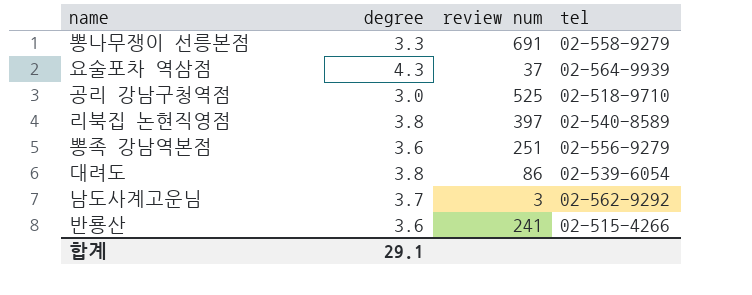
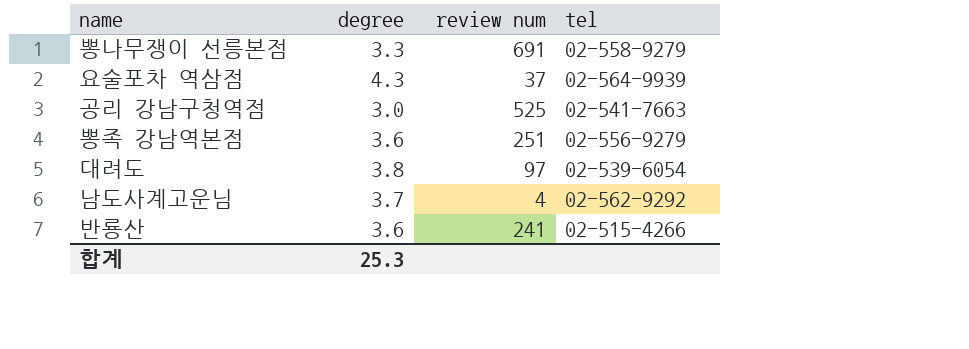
row 리북집 논현직영점: 3.8 | 397 | 02-540-8589 -> none
공리 강남구청역점 | tel: 02-518-9710 -> 02-541-7663
대려도 | review num: 86 -> 97
남도사계고운님 | review num: 3 -> 4
합계 | degree: 29.1 -> 25.3

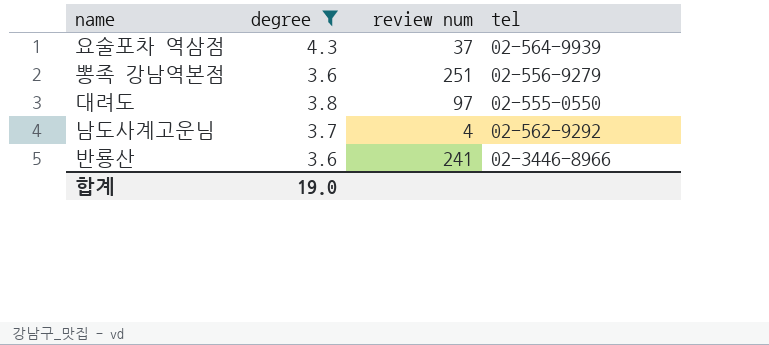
filter: none -> degree >= 3.6
대려도 | tel: 02-539-6054 -> 02-555-0550
반룡산 | tel: 02-515-4266 -> 02-3446-8966
합계 | degree: 25.3 -> 19.0

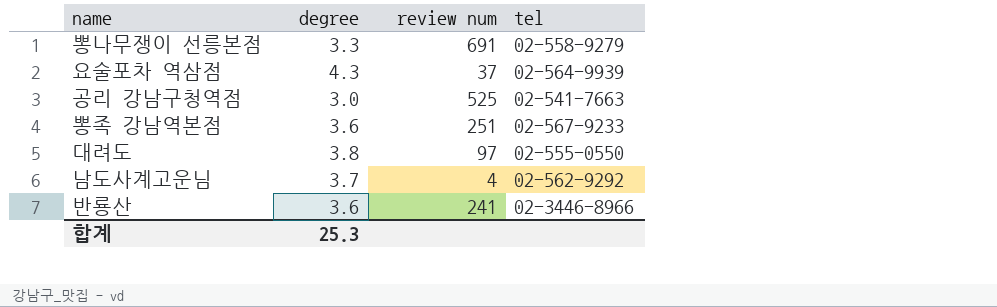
filter: degree >= 3.6 -> none
뽕족 강남역본점 | tel: 02-556-9279 -> 02-567-9233
합계 | degree: 19.0 -> 25.3

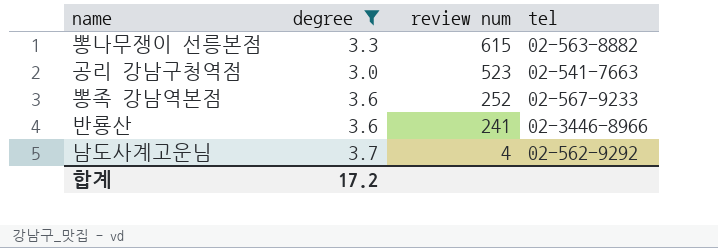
filter: none -> degree <= 3.7
row order: none -> review num descending
뽕나무쟁이 선릉본점 | review num: 691 -> 615
뽕나무쟁이 선릉본점 | tel: 02-558-9279 -> 02-563-8882
공리 강남구청역점 | review num: 525 -> 523
뽕족 강남역본점 | review num: 251 -> 252
합계 | degree: 25.3 -> 17.2

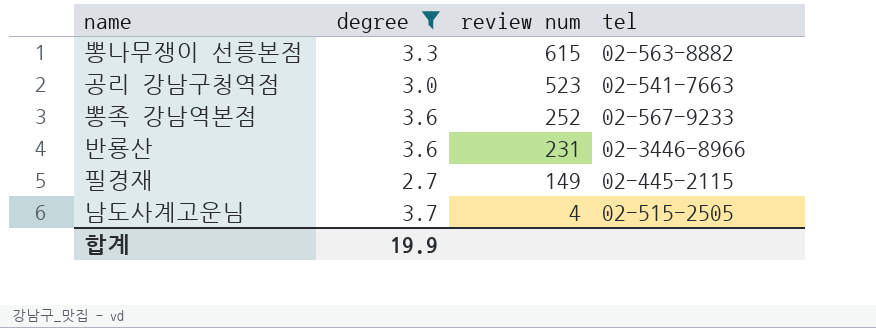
반룡산 | review num: 241 -> 231
row 필경재: none -> 2.7 | 149 | 02-445-2115
남도사계고운님 | tel: 02-562-9292 -> 02-515-2505
합계 | degree: 17.2 -> 19.9

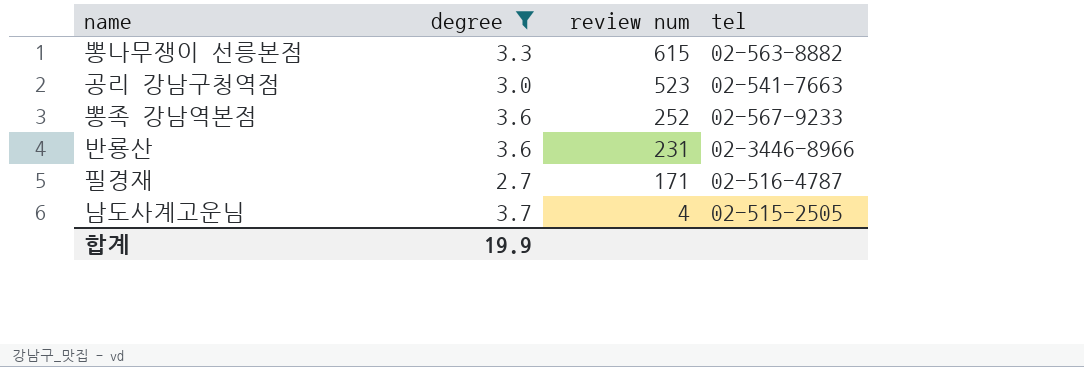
필경재 | review num: 149 -> 171
필경재 | tel: 02-445-2115 -> 02-516-4787

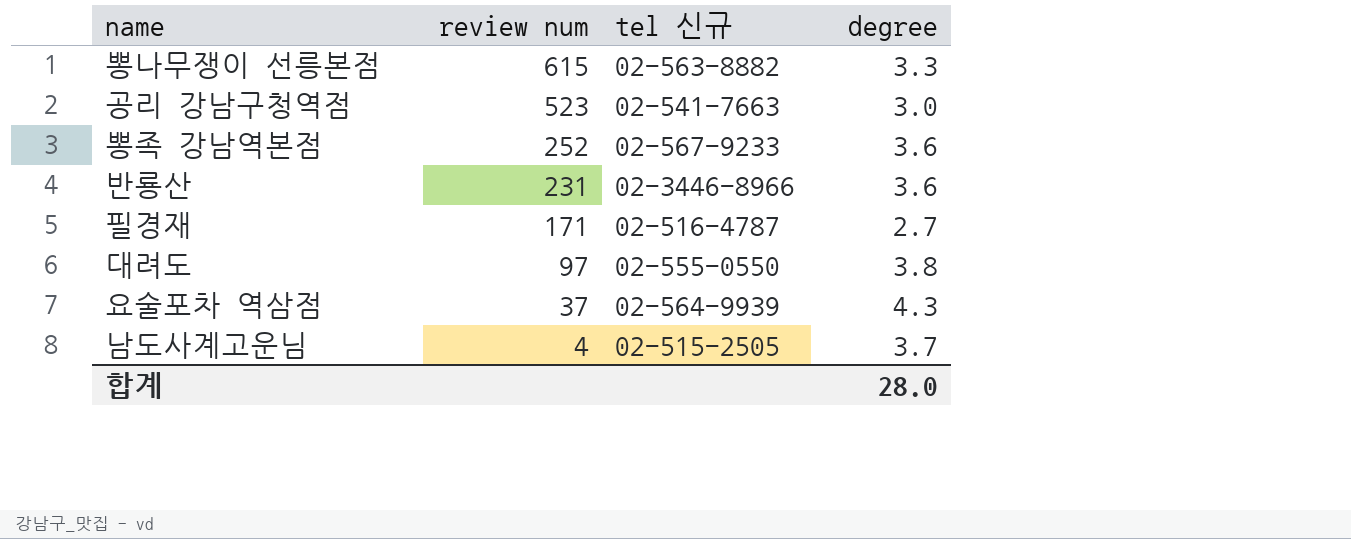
filter: degree <= 3.7 -> none
column name: tel -> tel 신규
column degree | position: 2 -> 4
합계 | degree: 19.9 -> 28.0

